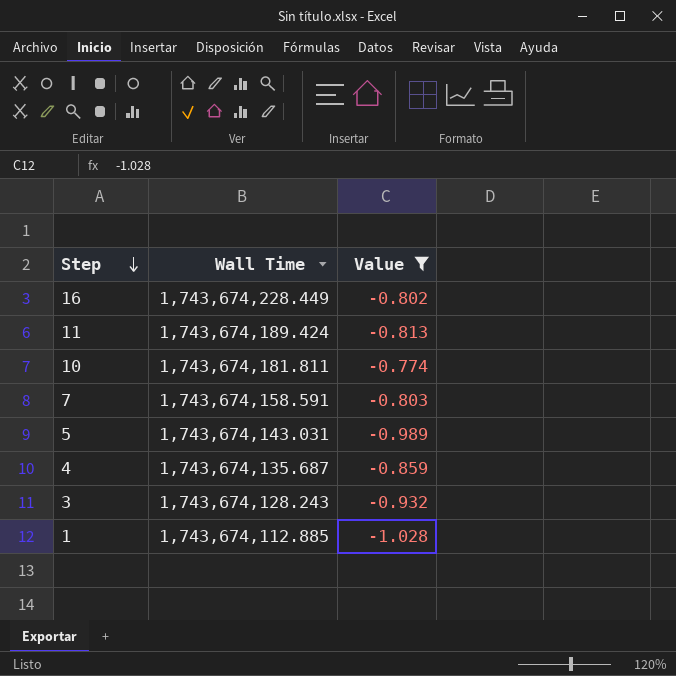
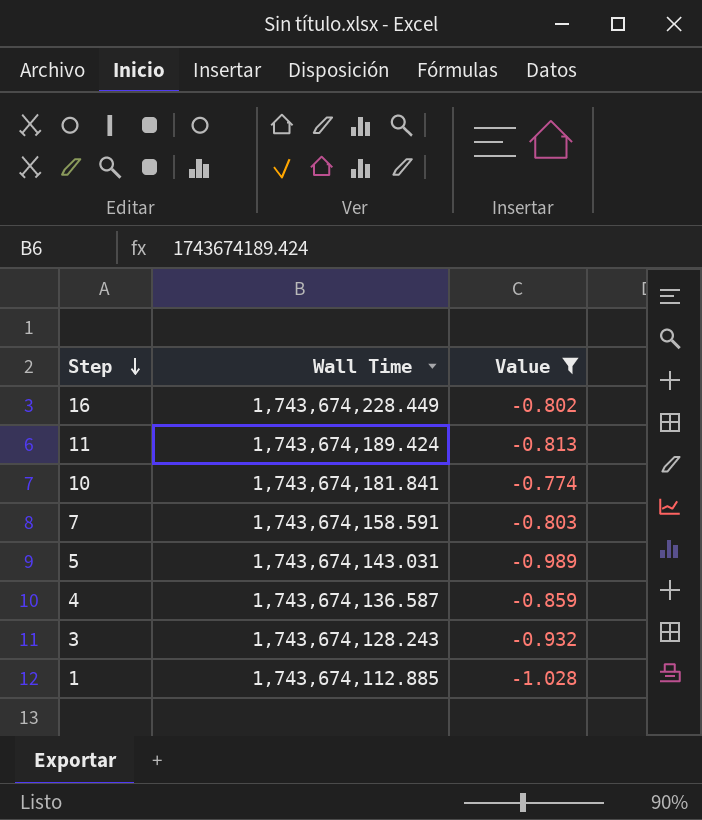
10 | Wall Time: 1,743,674,181.811 -> 1,743,674,181.841
4 | Wall Time: 1,743,674,135.687 -> 1,743,674,136.587

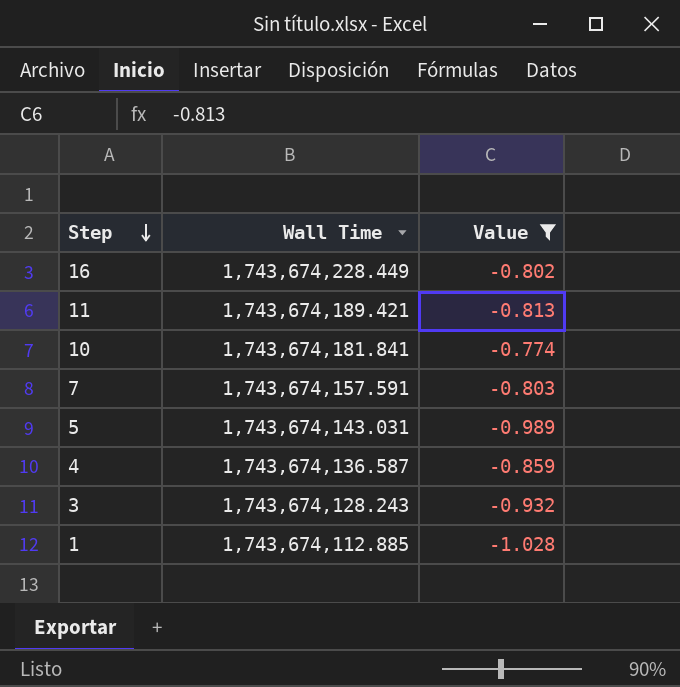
11 | Wall Time: 1,743,674,189.424 -> 1,743,674,189.421
7 | Wall Time: 1,743,674,158.591 -> 1,743,674,157.591

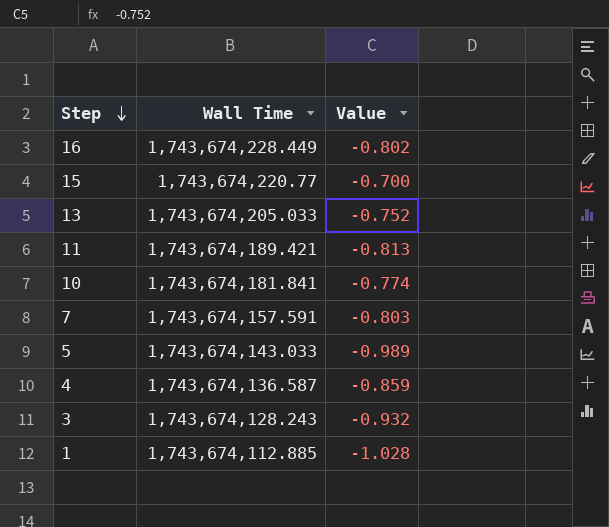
filter: Value <= -0.774 -> none
5 | Wall Time: 1,743,674,143.031 -> 1,743,674,143.033

